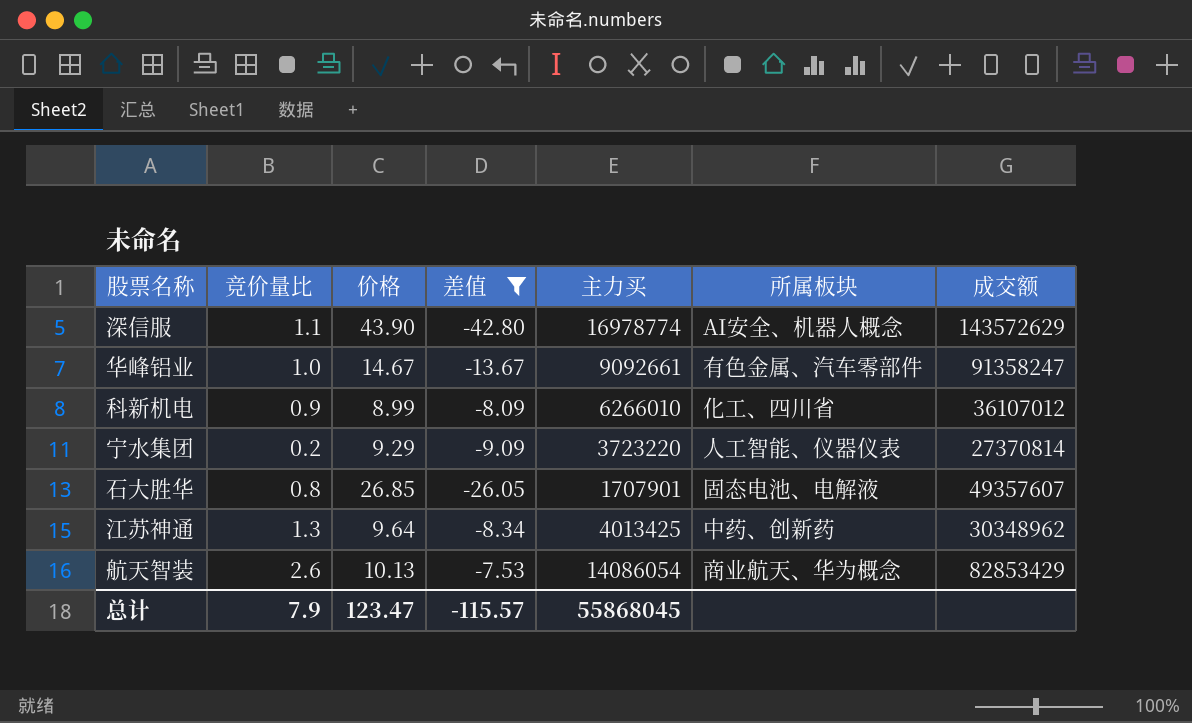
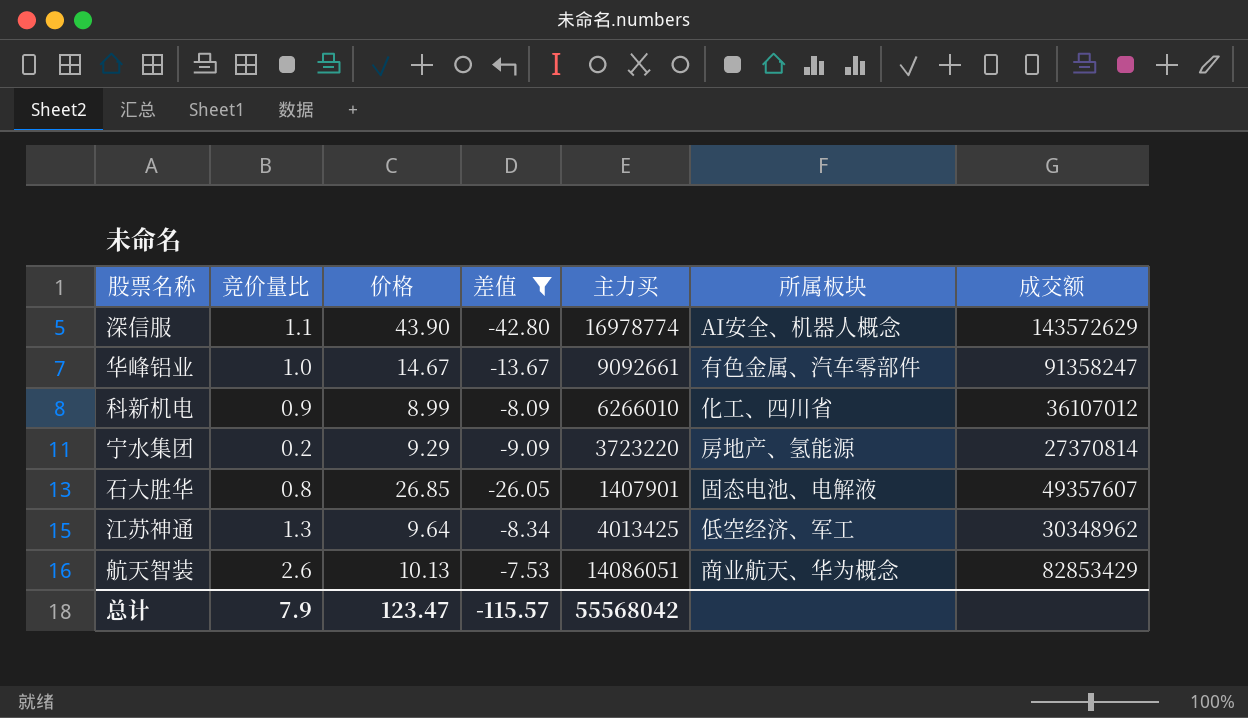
宁水集团 | 所属板块: 人工智能、仪器仪表 -> 房地产、氢能源
石大胜华 | 主力买: 1707901 -> 1407901
江苏神通 | 所属板块: 中药、创新药 -> 低空经济、军工
航天智装 | 主力买: 14086054 -> 14086051
总计 | 主力买: 55868045 -> 55568042

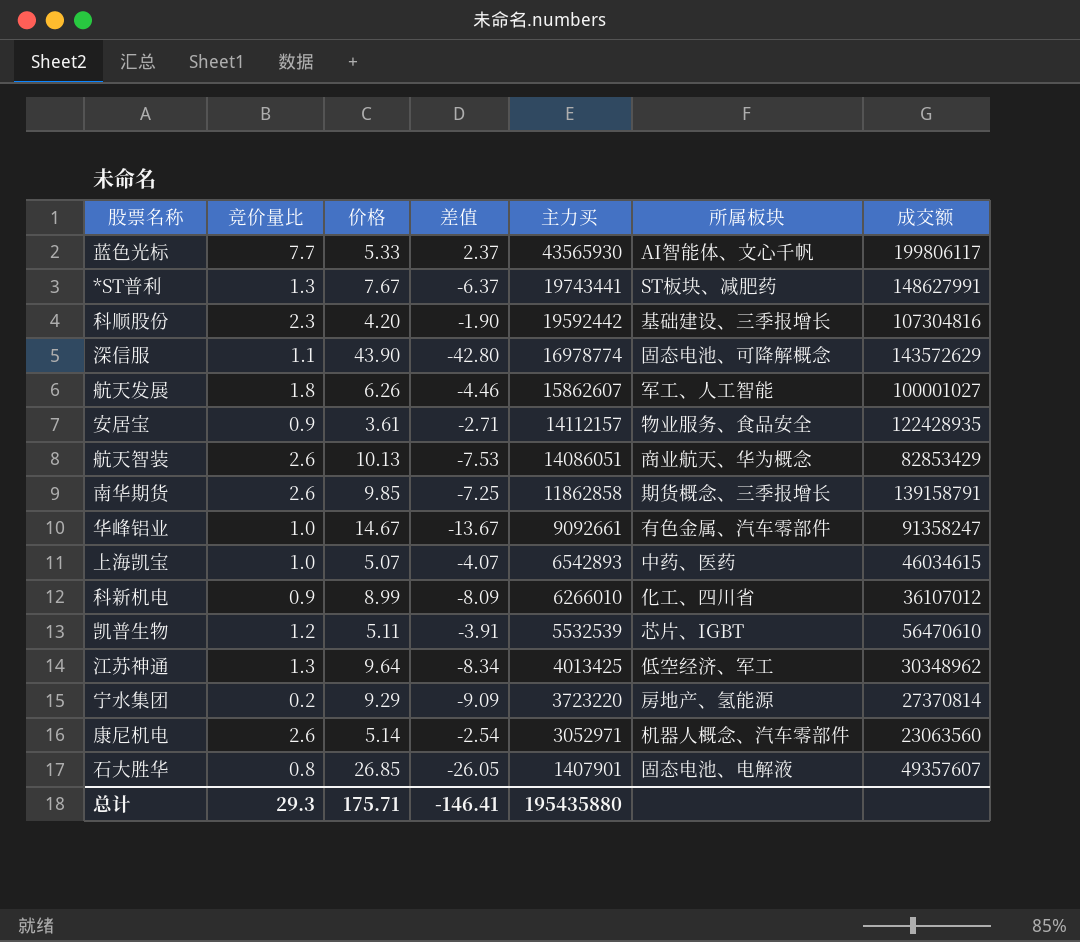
filter: 差值 <= -7.53 -> none
row order: none -> 主力买 descending
深信服 | 所属板块: AI安全、机器人概念 -> 固态电池、可降解概念
总计 | 竞价量比: 7.9 -> 29.3
总计 | 价格: 123.47 -> 175.71
总计 | 差值: -115.57 -> -146.41
总计 | 主力买: 55568042 -> 195435880

